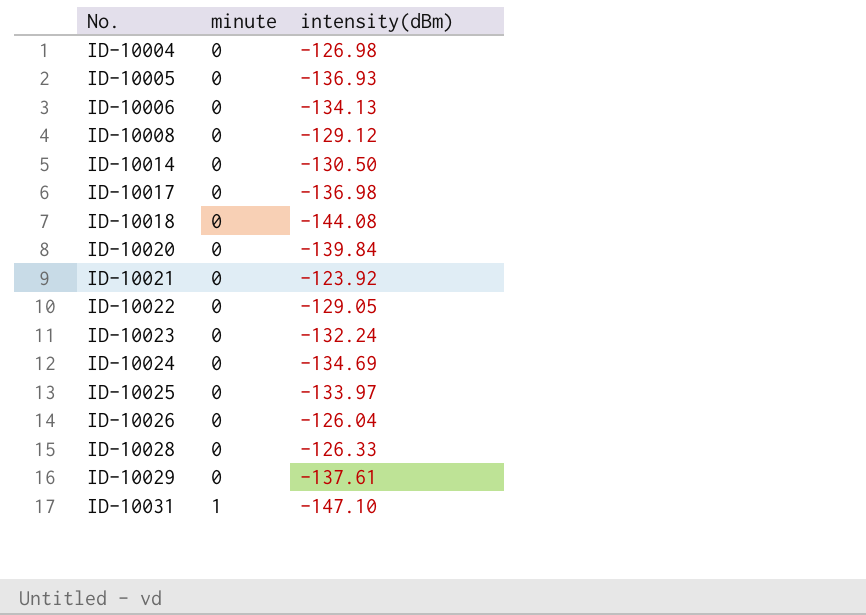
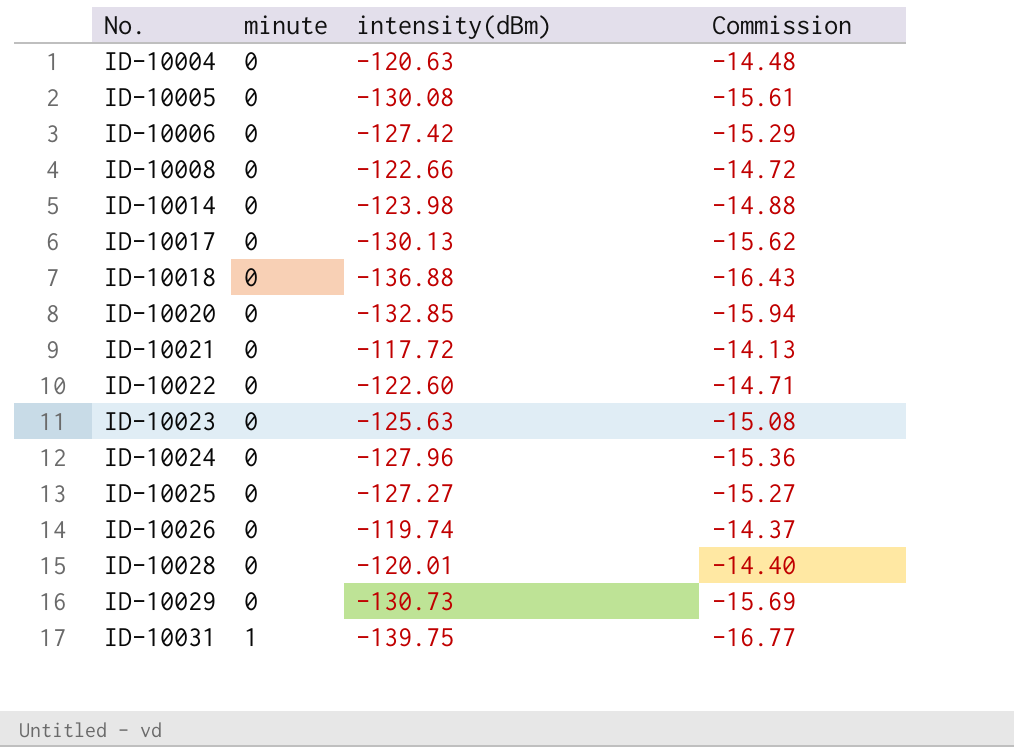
column Commission | formula: none -> [intensity(dBm)] * 0.12
ID-10004 | intensity(dBm): -126.98 -> -120.63
ID-10005 | intensity(dBm): -136.93 -> -130.08
ID-10006 | intensity(dBm): -134.13 -> -127.42
ID-10008 | intensity(dBm): -129.12 -> -122.66
ID-10014 | intensity(dBm): -130.50 -> -123.98
ID-10017 | intensity(dBm): -136.98 -> -130.13
ID-10018 | intensity(dBm): -144.08 -> -136.88
ID-10020 | intensity(dBm): -139.84 -> -132.85
ID-10021 | intensity(dBm): -123.92 -> -117.72
ID-10022 | intensity(dBm): -129.05 -> -122.60
ID-10023 | intensity(dBm): -132.24 -> -125.63
ID-10024 | intensity(dBm): -134.69 -> -127.96
ID-10025 | intensity(dBm): -133.97 -> -127.27
ID-10026 | intensity(dBm): -126.04 -> -119.74
ID-10028 | intensity(dBm): -126.33 -> -120.01
ID-10029 | intensity(dBm): -137.61 -> -130.73
ID-10031 | intensity(dBm): -147.10 -> -139.75

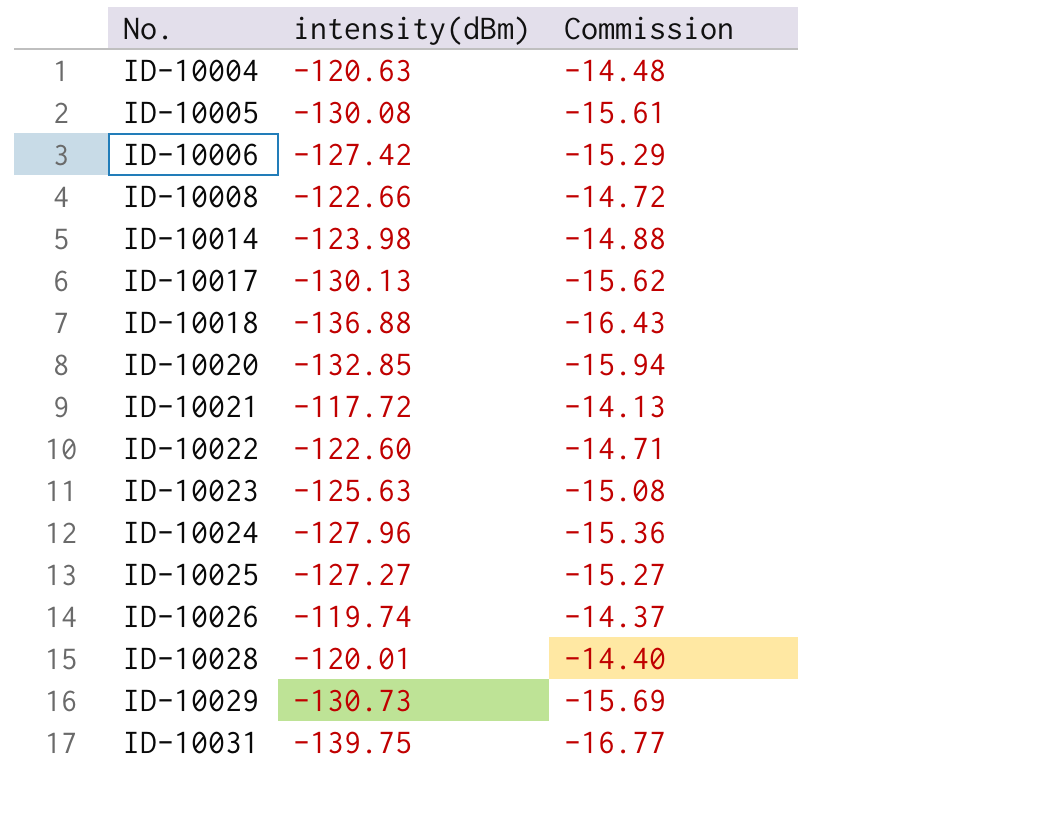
column minute | position: 2 -> none

